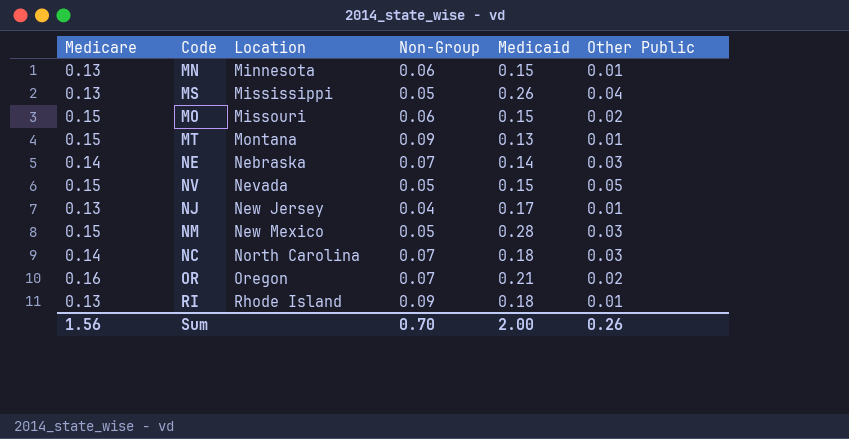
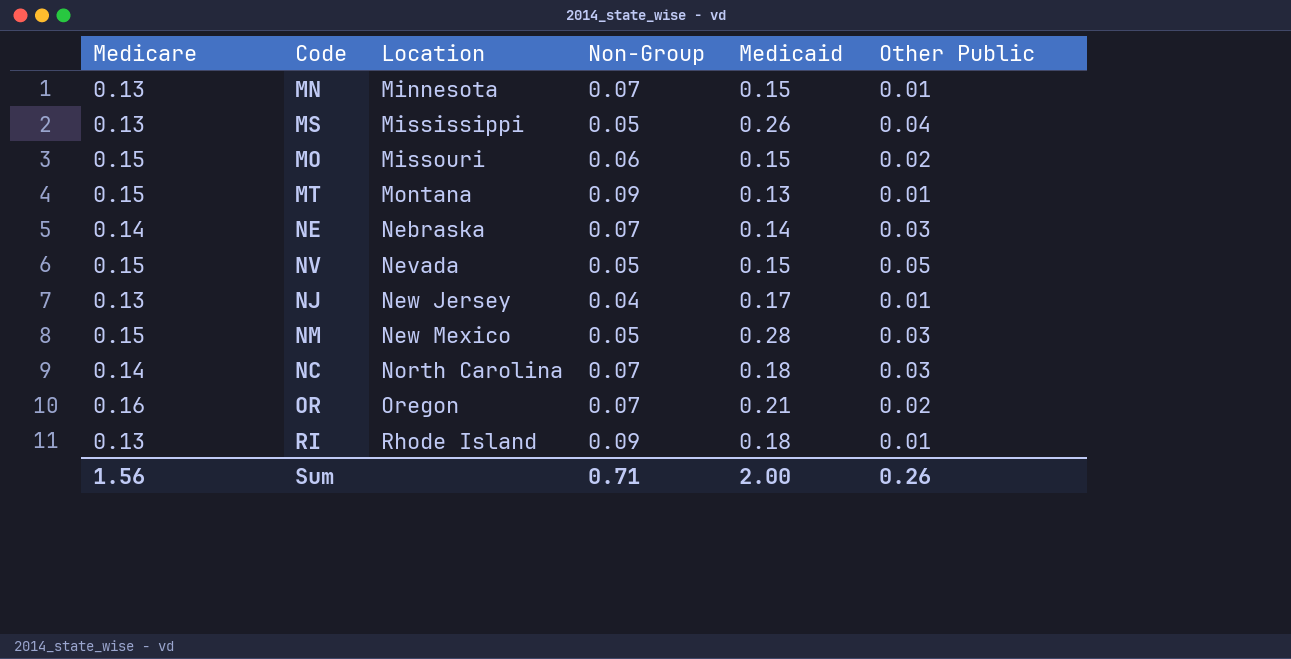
MN | Non-Group: 0.06 -> 0.07
Sum | Non-Group: 0.70 -> 0.71

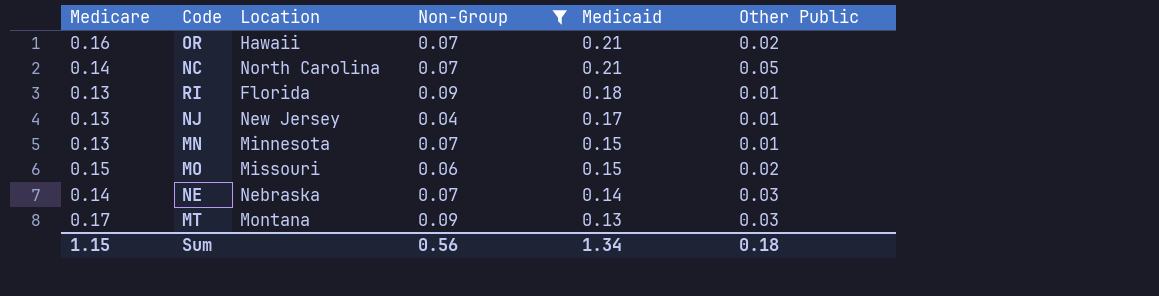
filter: none -> Non-Group != 0.05
row order: Location ascending -> Medicaid descending
OR | Location: Oregon -> Hawaii
NC | Medicaid: 0.18 -> 0.21
NC | Other Public: 0.03 -> 0.05
RI | Location: Rhode Island -> Florida
MT | Medicare: 0.15 -> 0.17
MT | Other Public: 0.01 -> 0.03
Sum | Medicare: 1.56 -> 1.15
Sum | Non-Group: 0.71 -> 0.56
Sum | Medicaid: 2.00 -> 1.34
Sum | Other Public: 0.26 -> 0.18

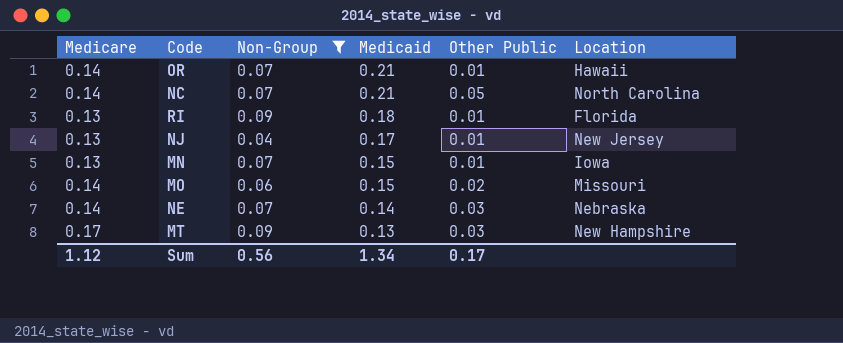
column Location | position: 3 -> 6
OR | Medicare: 0.16 -> 0.14
OR | Other Public: 0.02 -> 0.01
MN | Location: Minnesota -> Iowa
MO | Medicare: 0.15 -> 0.14
MT | Location: Montana -> New Hampshire
Sum | Medicare: 1.15 -> 1.12
Sum | Other Public: 0.18 -> 0.17

